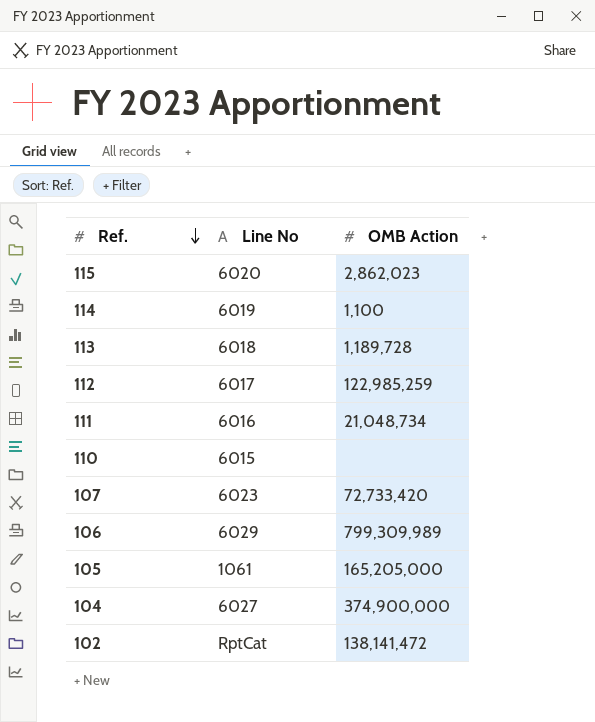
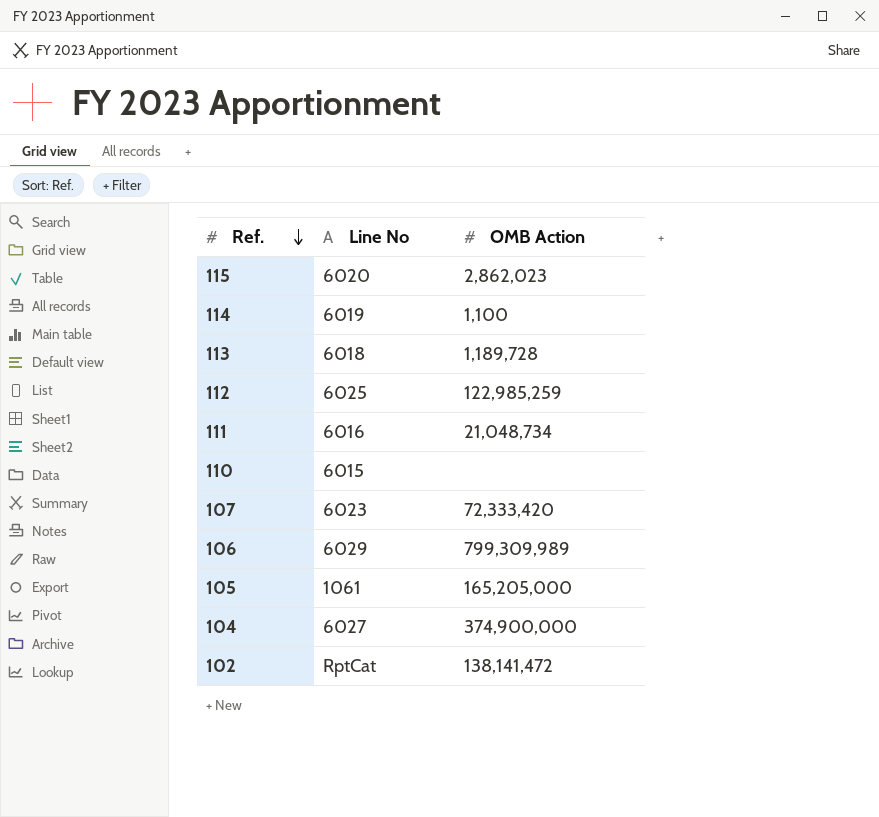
112 | Line No: 6017 -> 6025
107 | OMB Action: 72,733,420 -> 72,333,420

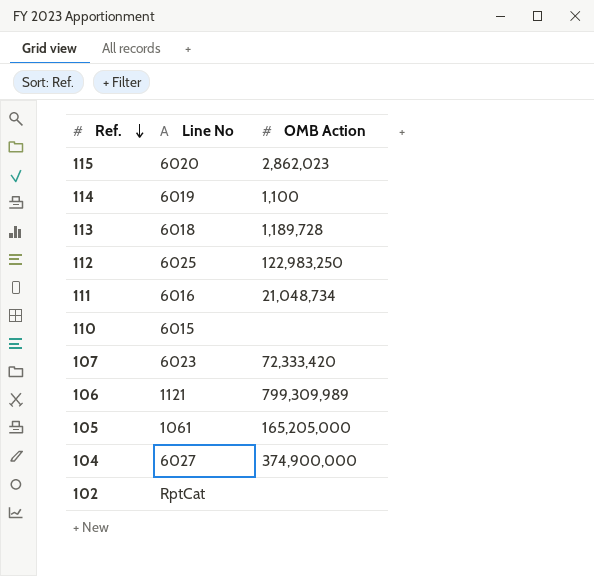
112 | OMB Action: 122,985,259 -> 122,983,250
106 | Line No: 6029 -> 1121
102 | OMB Action: 138,141,472 -> none

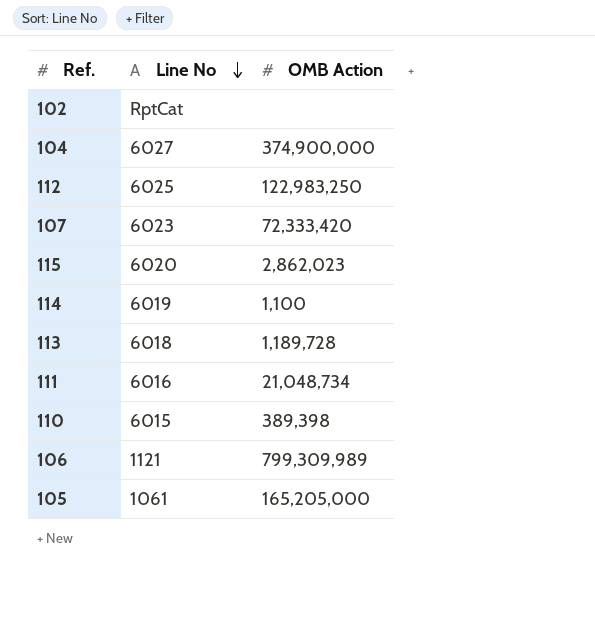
row order: Ref. descending -> Line No descending
110 | OMB Action: none -> 389,398

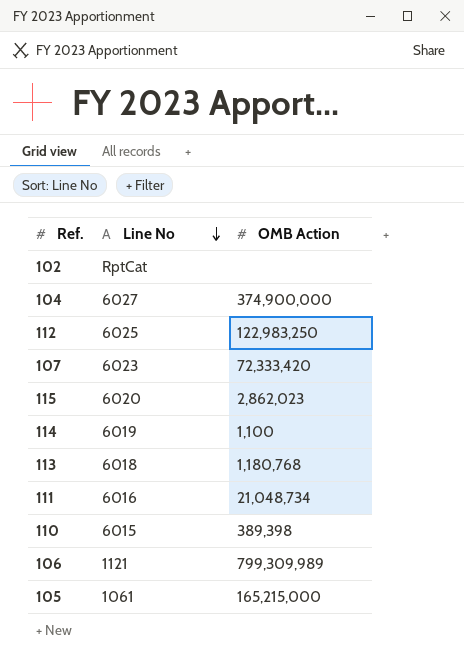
113 | OMB Action: 1,189,728 -> 1,180,768
105 | OMB Action: 165,205,000 -> 165,215,000

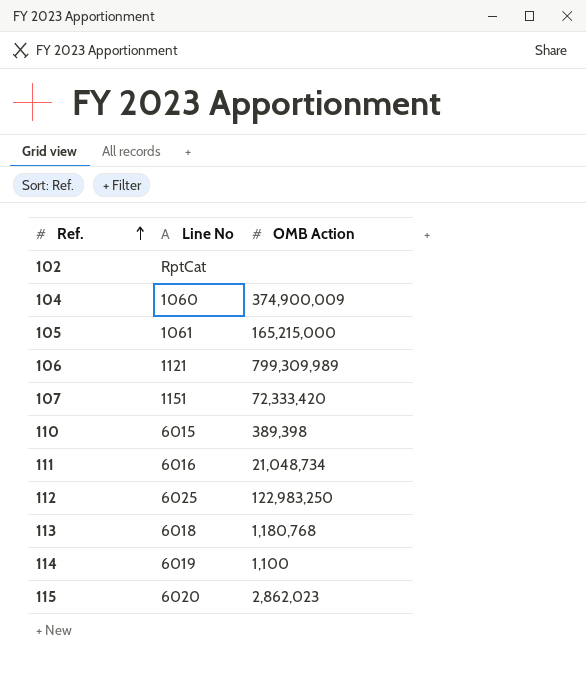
row order: Line No descending -> Ref. ascending
104 | Line No: 6027 -> 1060
104 | OMB Action: 374,900,000 -> 374,900,009
107 | Line No: 6023 -> 1151

